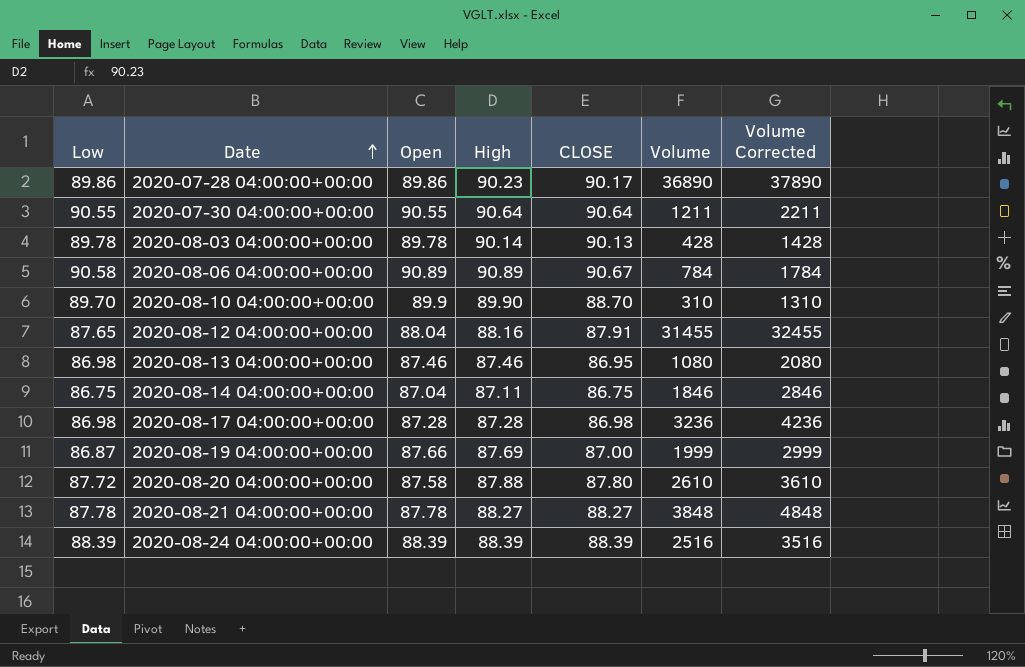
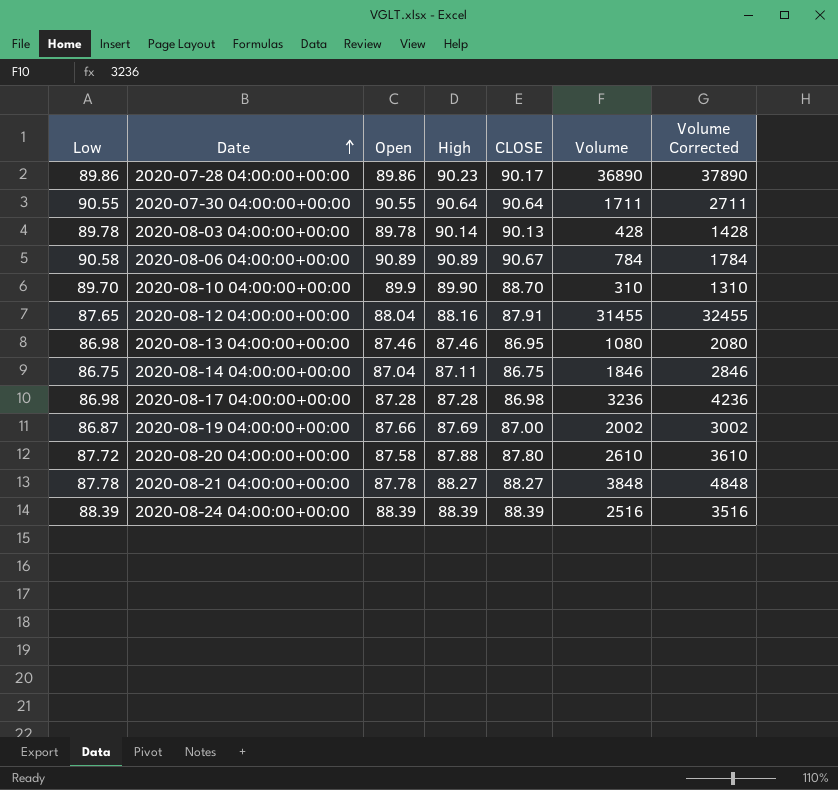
2020-07-30 04:00:00+00:00 | Volume: 1211 -> 1711
2020-07-30 04:00:00+00:00 | Volume Corrected: 2211 -> 2711
2020-08-19 04:00:00+00:00 | Volume: 1999 -> 2002
2020-08-19 04:00:00+00:00 | Volume Corrected: 2999 -> 3002

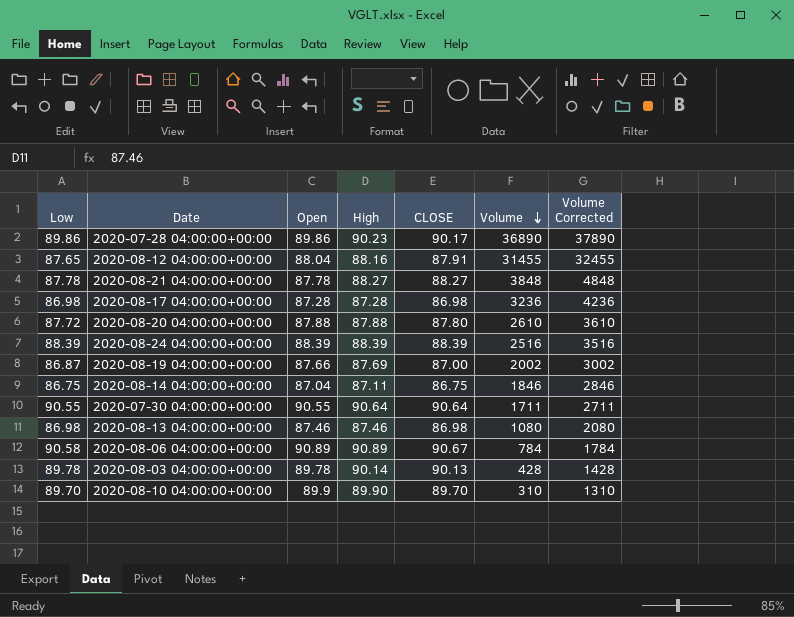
row order: Date ascending -> Volume descending
2020-08-20 04:00:00+00:00 | Open: 87.58 -> 87.88
2020-08-13 04:00:00+00:00 | CLOSE: 86.95 -> 86.98
2020-08-10 04:00:00+00:00 | CLOSE: 88.70 -> 89.70

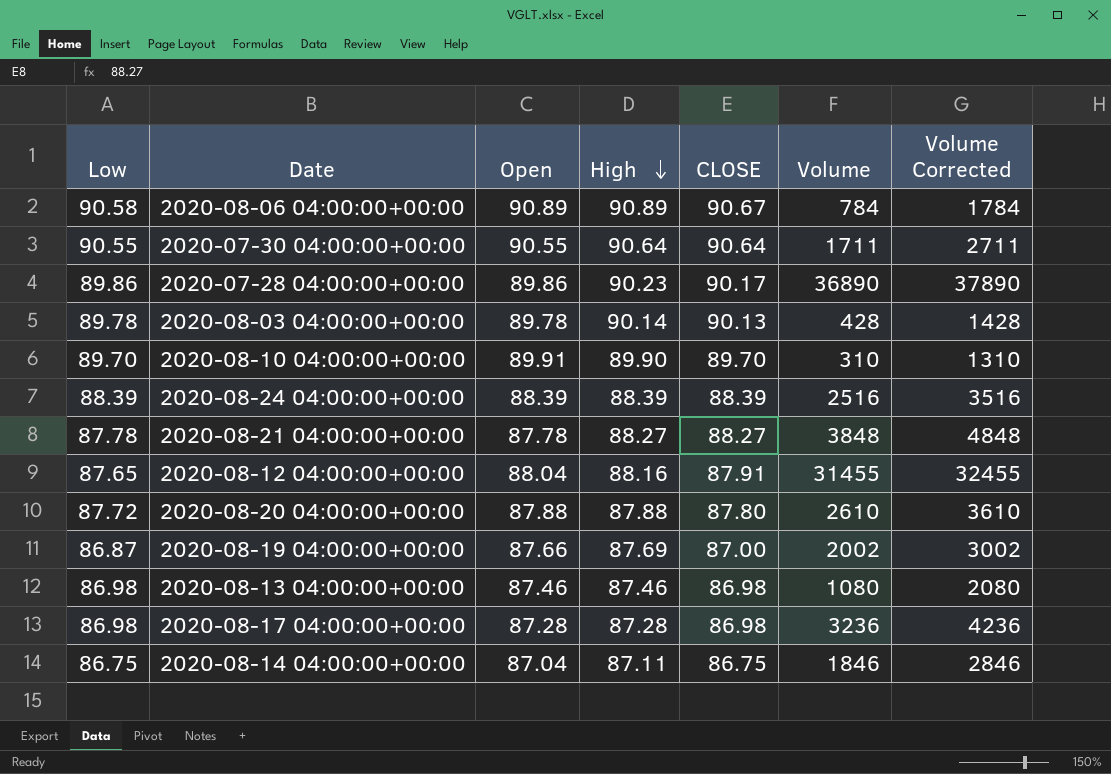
row order: Volume descending -> High descending
2020-08-10 04:00:00+00:00 | Open: 89.9 -> 89.91

